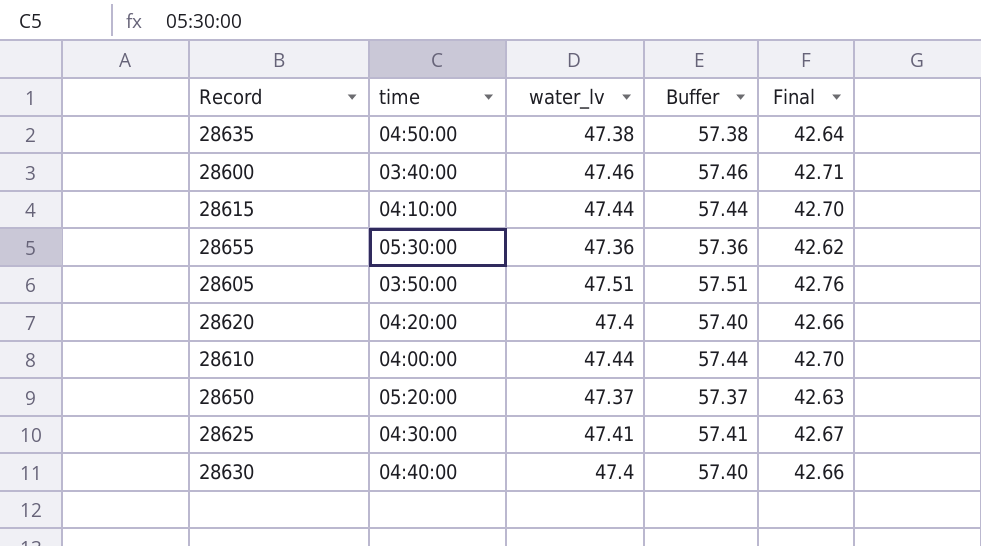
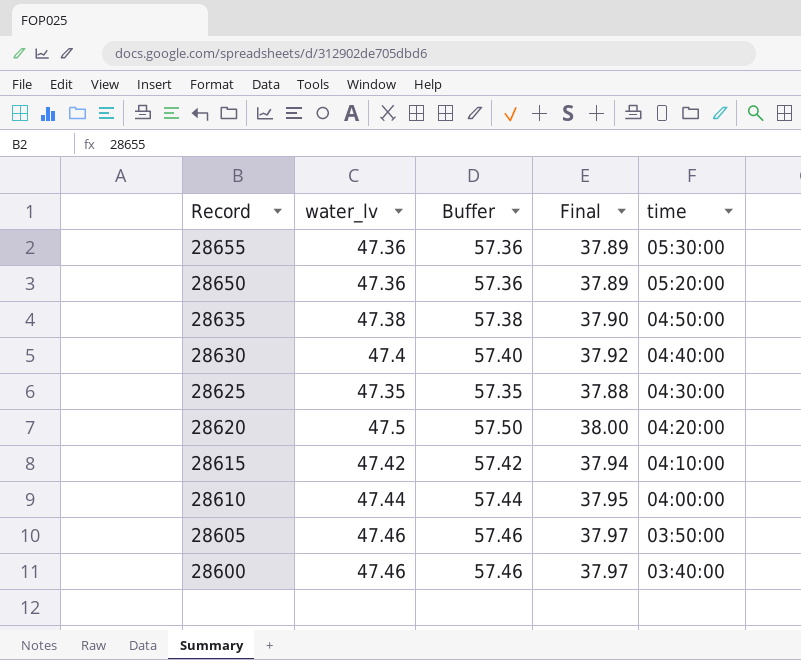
row order: none -> Record descending
column Final | formula: [water_lv] * 0.9 -> [water_lv] * 0.8
column time | position: 2 -> 5
28650 | water_lv: 47.37 -> 47.36
28650 | Buffer: 57.37 -> 57.36
28625 | water_lv: 47.41 -> 47.35
28625 | Buffer: 57.41 -> 57.35
28620 | water_lv: 47.4 -> 47.5
28620 | Buffer: 57.40 -> 57.50
28615 | water_lv: 47.44 -> 47.42
28615 | Buffer: 57.44 -> 57.42
28605 | water_lv: 47.51 -> 47.46
28605 | Buffer: 57.51 -> 57.46

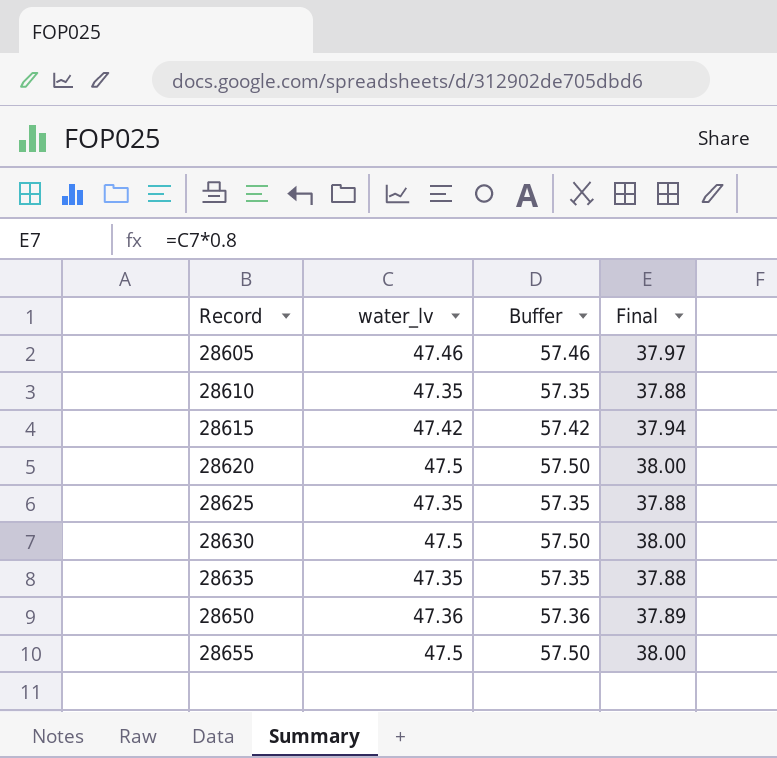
row order: Record descending -> Record ascending
column time | position: 5 -> none
row 28600: 47.46 | 57.46 | 37.97 | 03:40:00 -> none
28610 | water_lv: 47.44 -> 47.35
28610 | Buffer: 57.44 -> 57.35
28610 | Final: 37.95 -> 37.88
28630 | water_lv: 47.4 -> 47.5
28630 | Buffer: 57.40 -> 57.50
28630 | Final: 37.92 -> 38.00
28635 | water_lv: 47.38 -> 47.35
28635 | Buffer: 57.38 -> 57.35
28635 | Final: 37.90 -> 37.88
28655 | water_lv: 47.36 -> 47.5
28655 | Buffer: 57.36 -> 57.50
28655 | Final: 37.89 -> 38.00

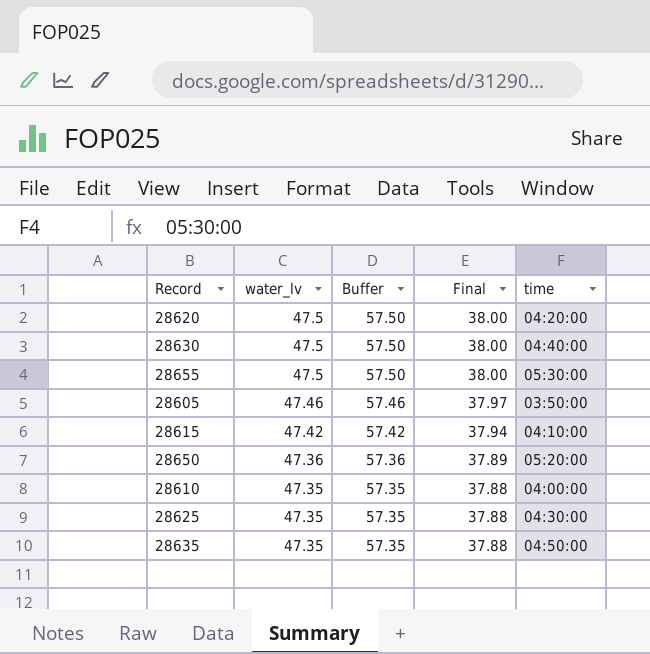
row order: Record ascending -> water_lv descending
column time | position: none -> 5

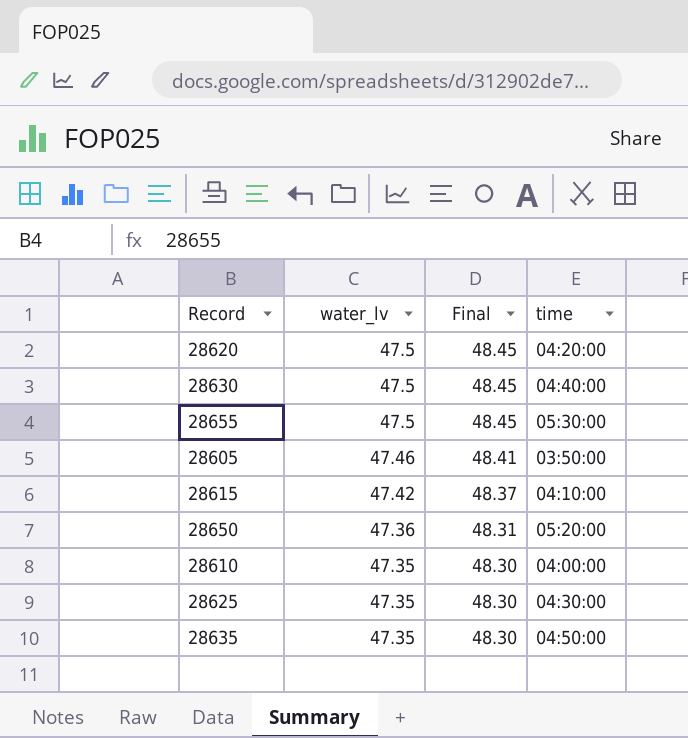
column Buffer | formula: [water_lv] + 10 -> none
column Final | formula: [water_lv] * 0.8 -> [water_lv] * 1.02

